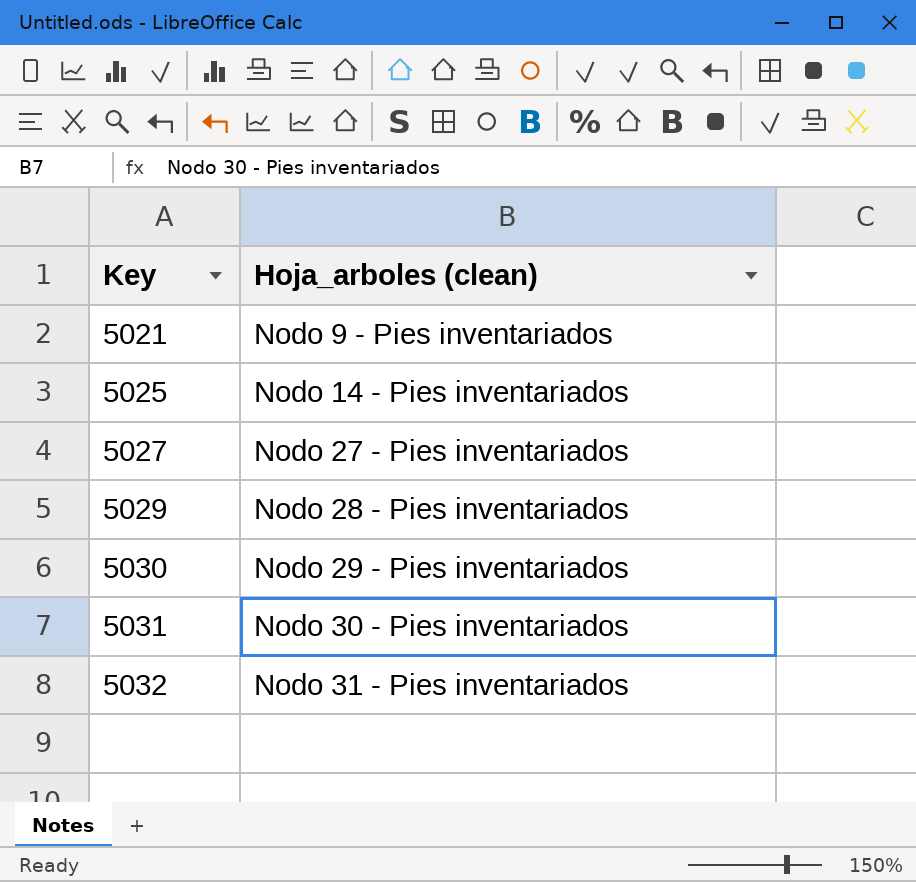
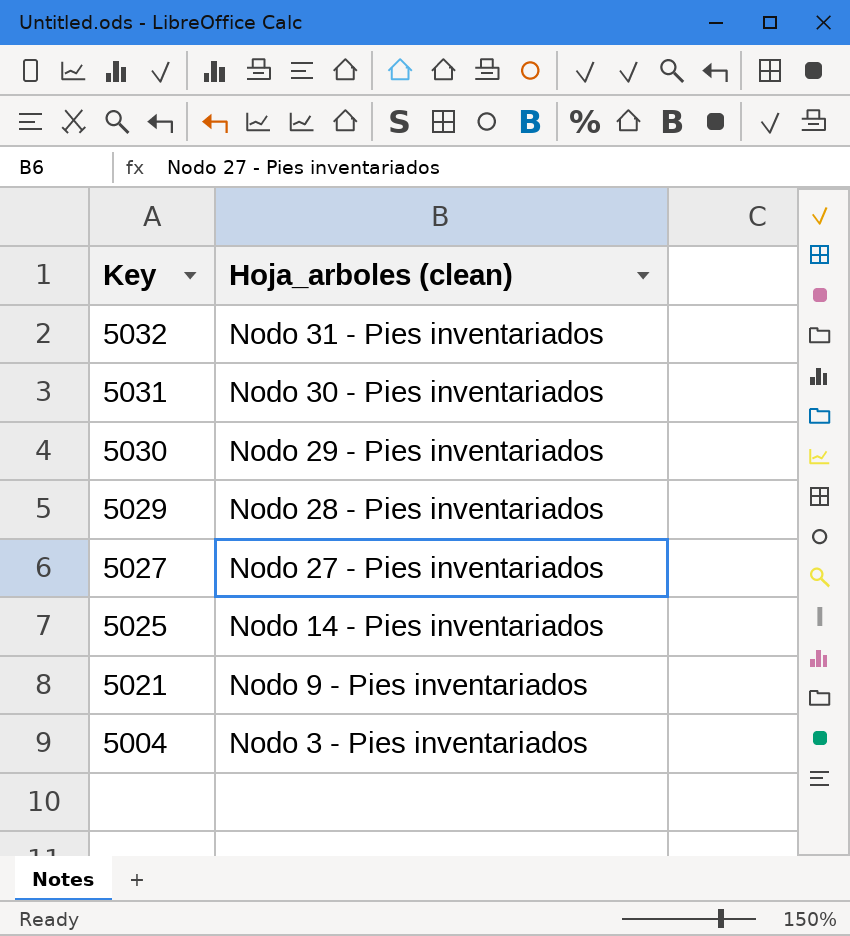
row order: Key ascending -> Key descending
row 5004: none -> Nodo 3 - Pies inventariados

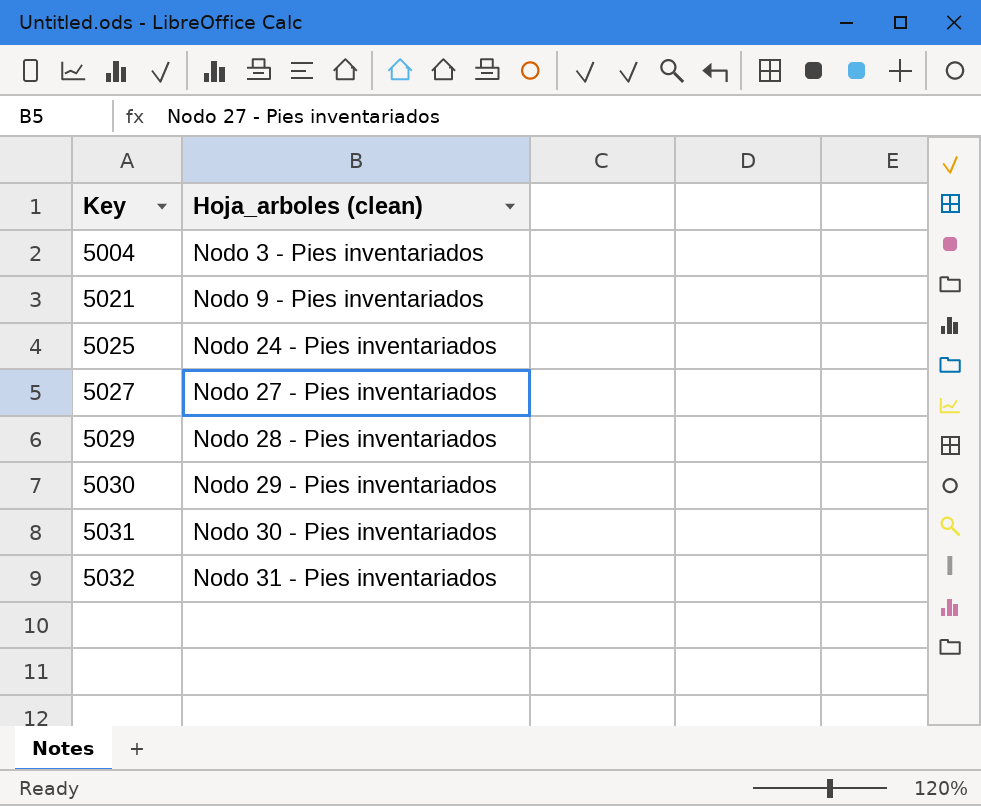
row order: Key descending -> Key ascending
5025 | Hoja_arboles (clean): Nodo 14 - Pies inventariados -> Nodo 24 - Pies inventariados

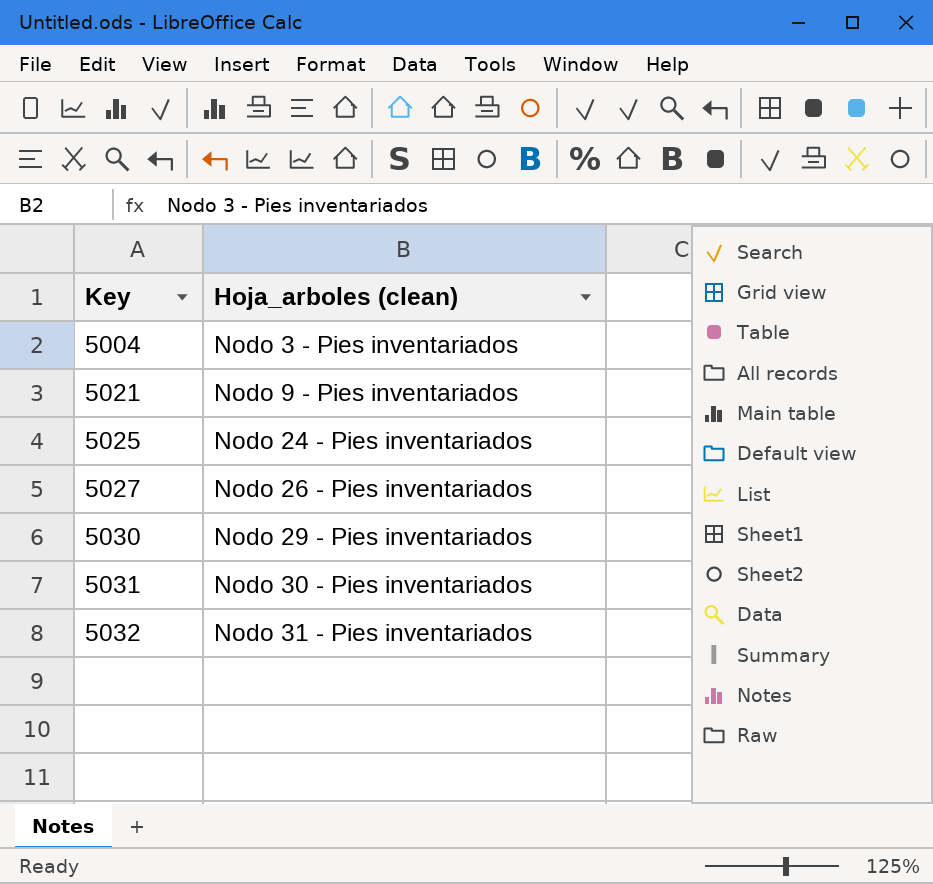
row 5029: Nodo 28 - Pies inventariados -> none
5027 | Hoja_arboles (clean): Nodo 27 - Pies inventariados -> Nodo 26 - Pies inventariados

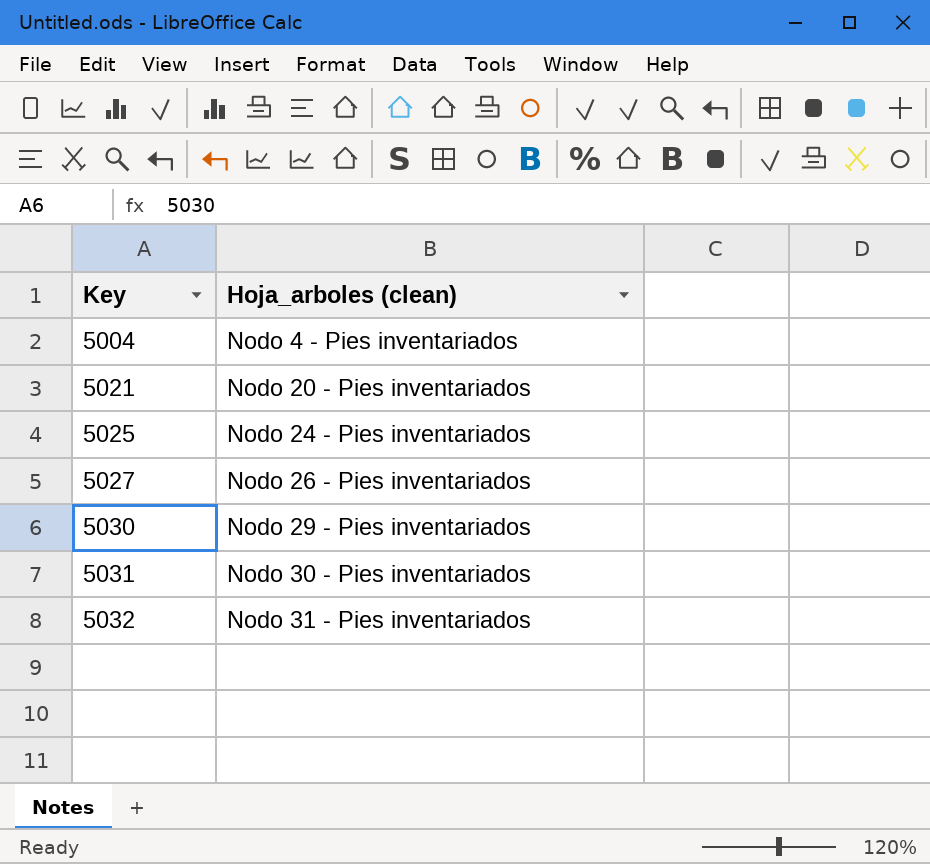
5004 | Hoja_arboles (clean): Nodo 3 - Pies inventariados -> Nodo 4 - Pies inventariados
5021 | Hoja_arboles (clean): Nodo 9 - Pies inventariados -> Nodo 20 - Pies inventariados

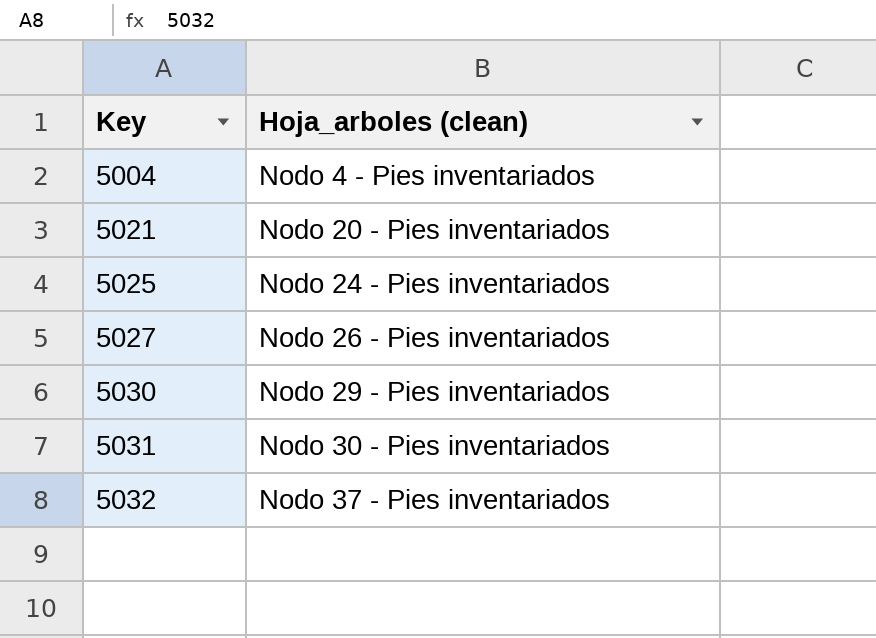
5032 | Hoja_arboles (clean): Nodo 31 - Pies inventariados -> Nodo 37 - Pies inventariados

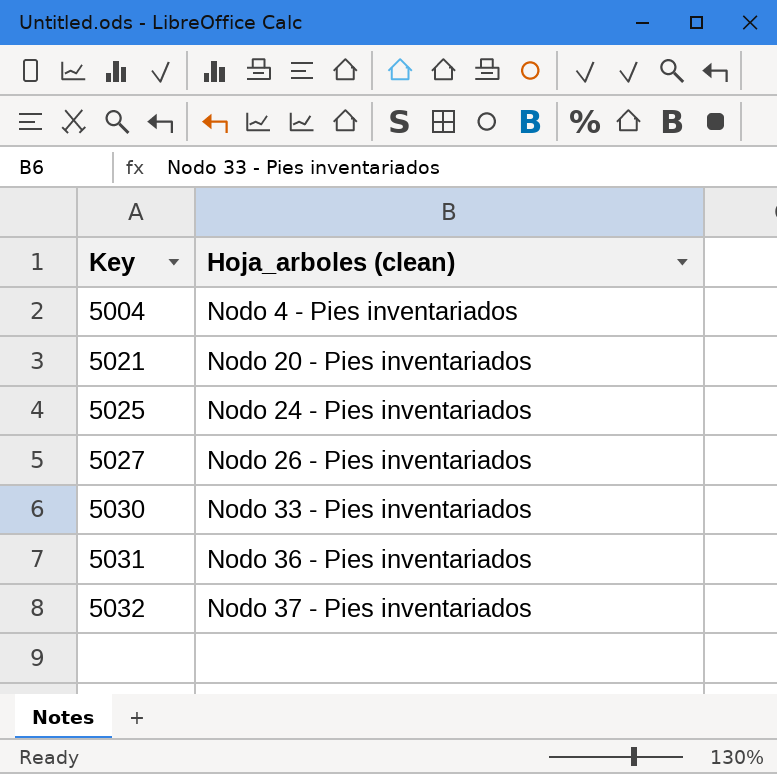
5030 | Hoja_arboles (clean): Nodo 29 - Pies inventariados -> Nodo 33 - Pies inventariados
5031 | Hoja_arboles (clean): Nodo 30 - Pies inventariados -> Nodo 36 - Pies inventariados

